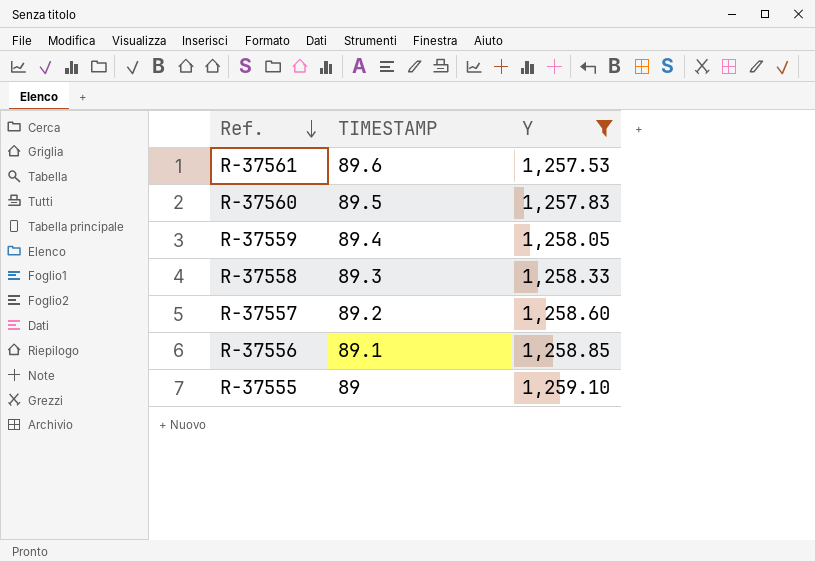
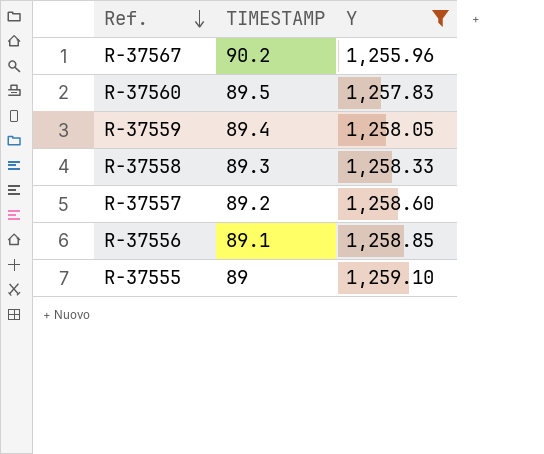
row R-37561: 89.6 | 1,257.53 -> none
row R-37567: none -> 90.2 | 1,255.96

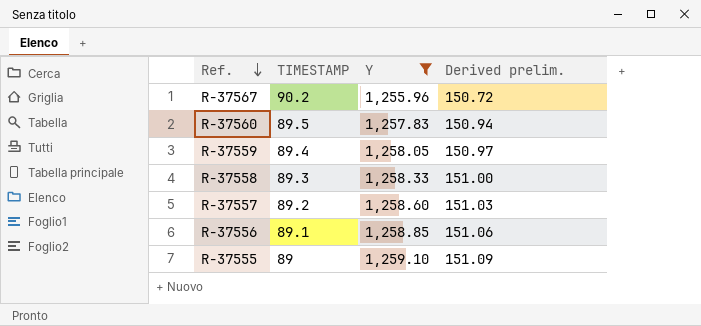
column Derived prelim. | formula: none -> [Y] * 0.12

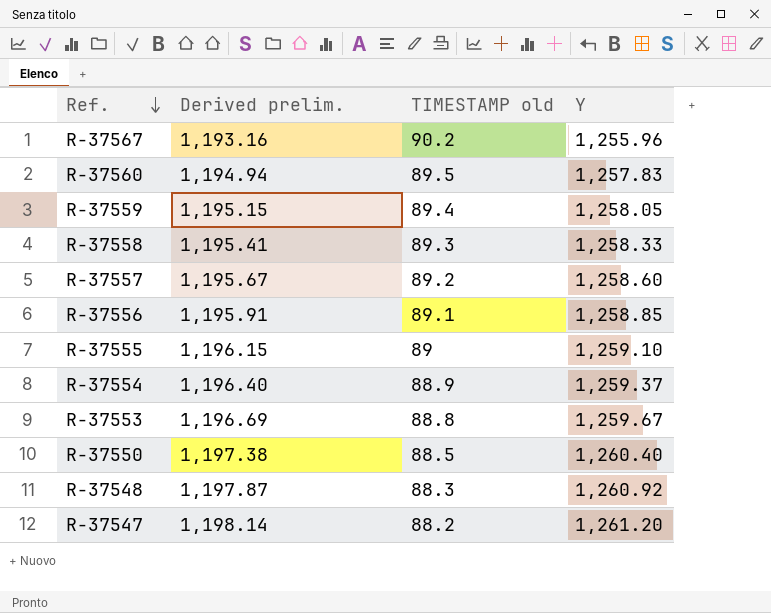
filter: Y <= 1,259.10 -> none
column Derived prelim. | formula: [Y] * 0.12 -> [Y] * 0.95
column Derived prelim. | position: 4 -> 2
column name: TIMESTAMP -> TIMESTAMP old

